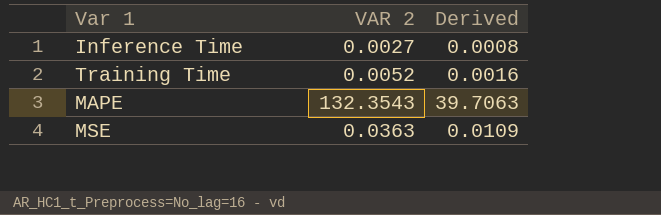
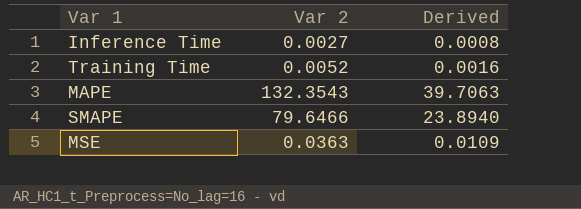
column name: VAR 2 -> Var 2
row SMAPE: none -> 79.6466 | 23.8940

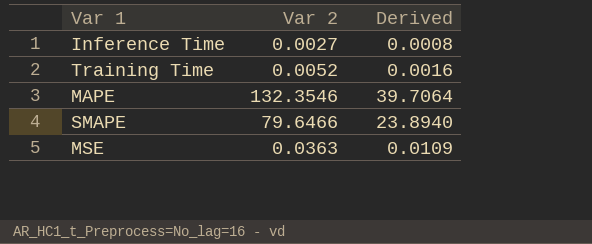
MAPE | Var 2: 132.3543 -> 132.3546
MAPE | Derived: 39.7063 -> 39.7064

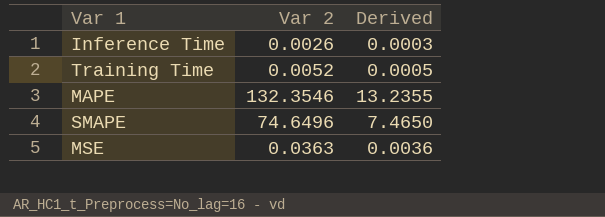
column Derived | formula: [Var 2] * 0.3 -> [Var 2] * 0.1
Inference Time | Var 2: 0.0027 -> 0.0026
SMAPE | Var 2: 79.6466 -> 74.6496

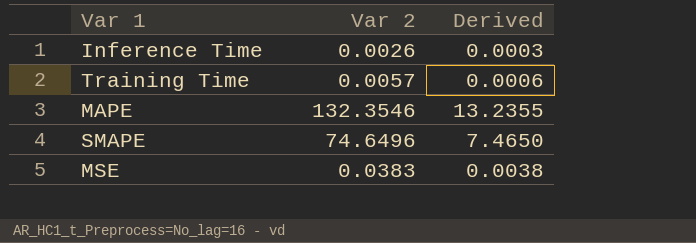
Training Time | Var 2: 0.0052 -> 0.0057
Training Time | Derived: 0.0005 -> 0.0006
MSE | Var 2: 0.0363 -> 0.0383
MSE | Derived: 0.0036 -> 0.0038

